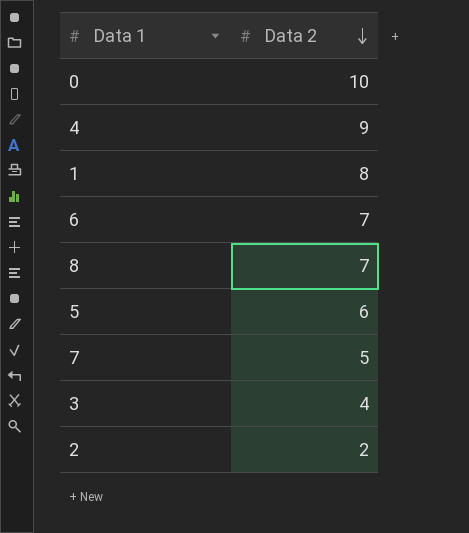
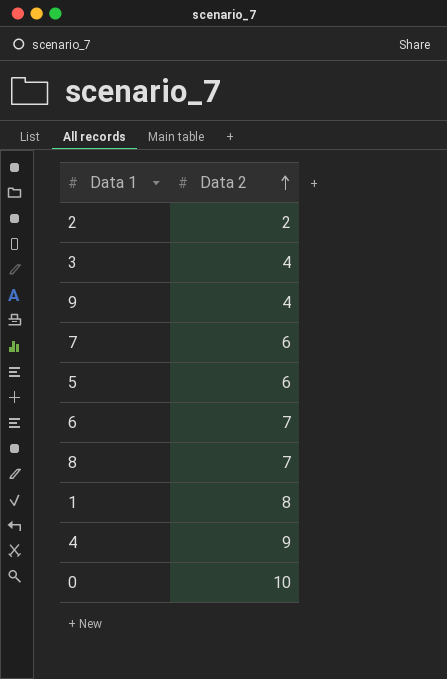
row order: Data 2 descending -> Data 2 ascending
row 9: none -> 4
7 | Data 2: 5 -> 6

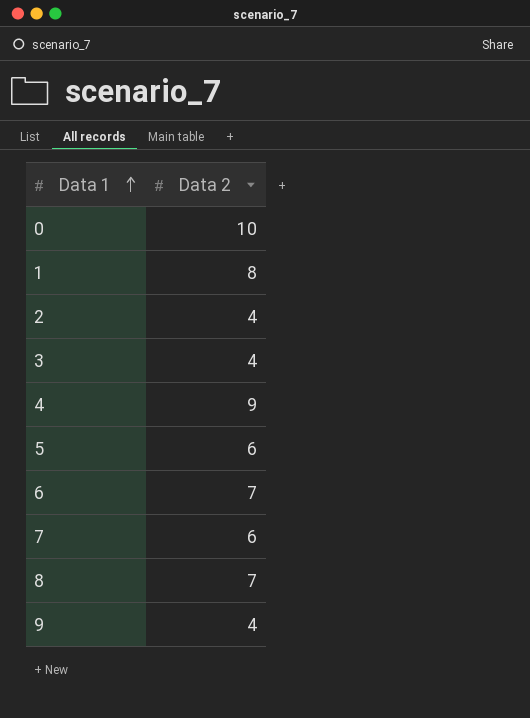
row order: Data 2 ascending -> Data 1 ascending
2 | Data 2: 2 -> 4

